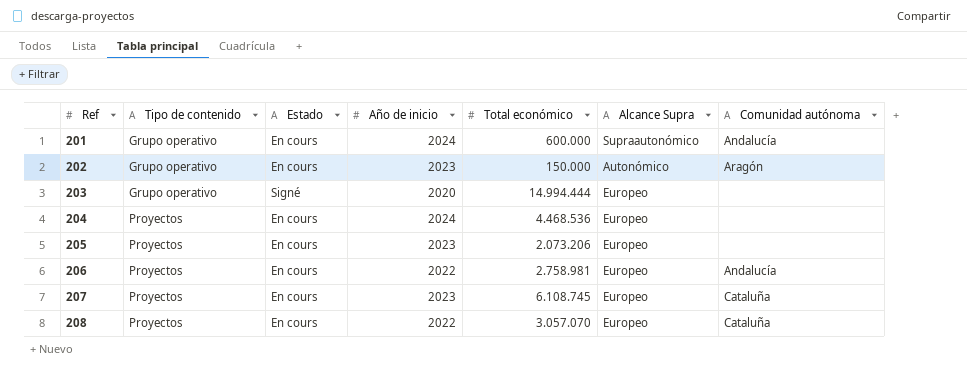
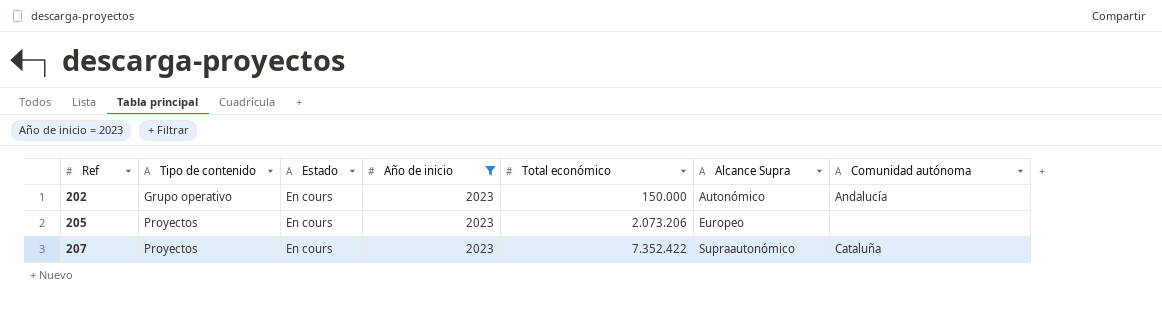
filter: none -> Año de inicio = 2023
202 | Comunidad autónoma: Aragón -> Andalucía
207 | Total económico: 6.108.745 -> 7.352.422
207 | Alcance Supra: Europeo -> Supraautonómico

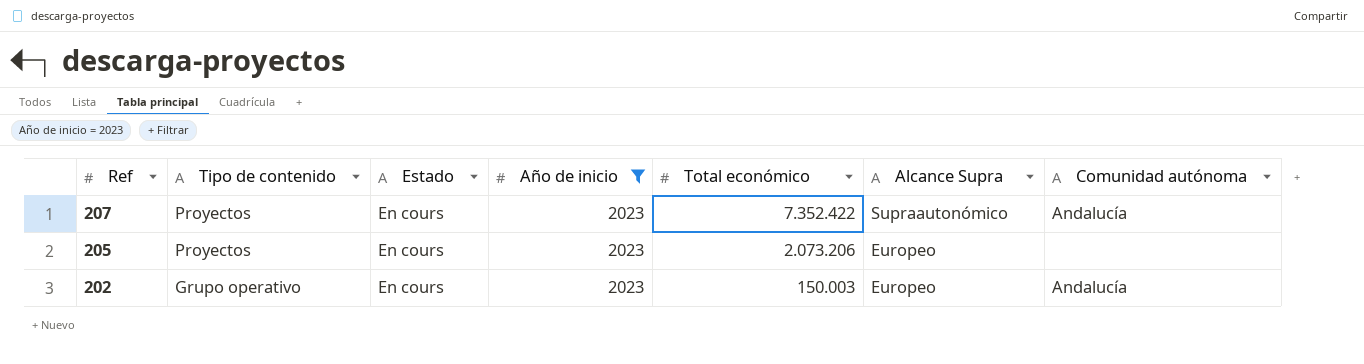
row order: Ref ascending -> Ref descending
207 | Comunidad autónoma: Cataluña -> Andalucía
202 | Total económico: 150.000 -> 150.003
202 | Alcance Supra: Autonómico -> Europeo

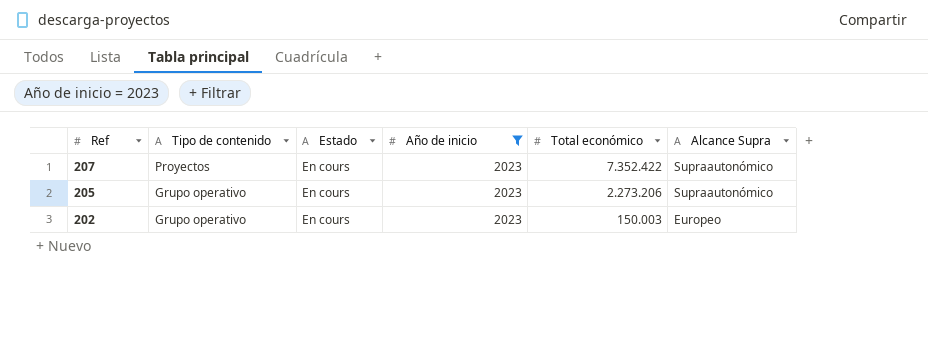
column Comunidad autónoma | position: 7 -> none
205 | Tipo de contenido: Proyectos -> Grupo operativo
205 | Total económico: 2.073.206 -> 2.273.206
205 | Alcance Supra: Europeo -> Supraautonómico

